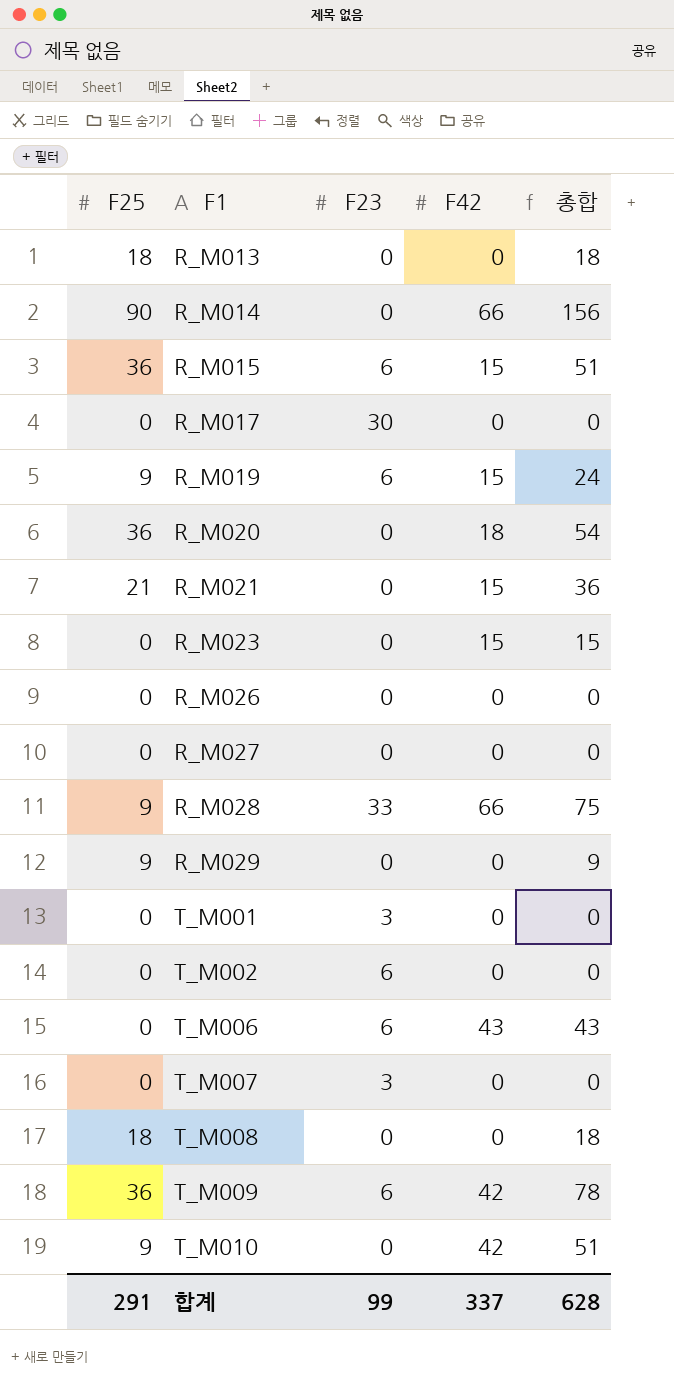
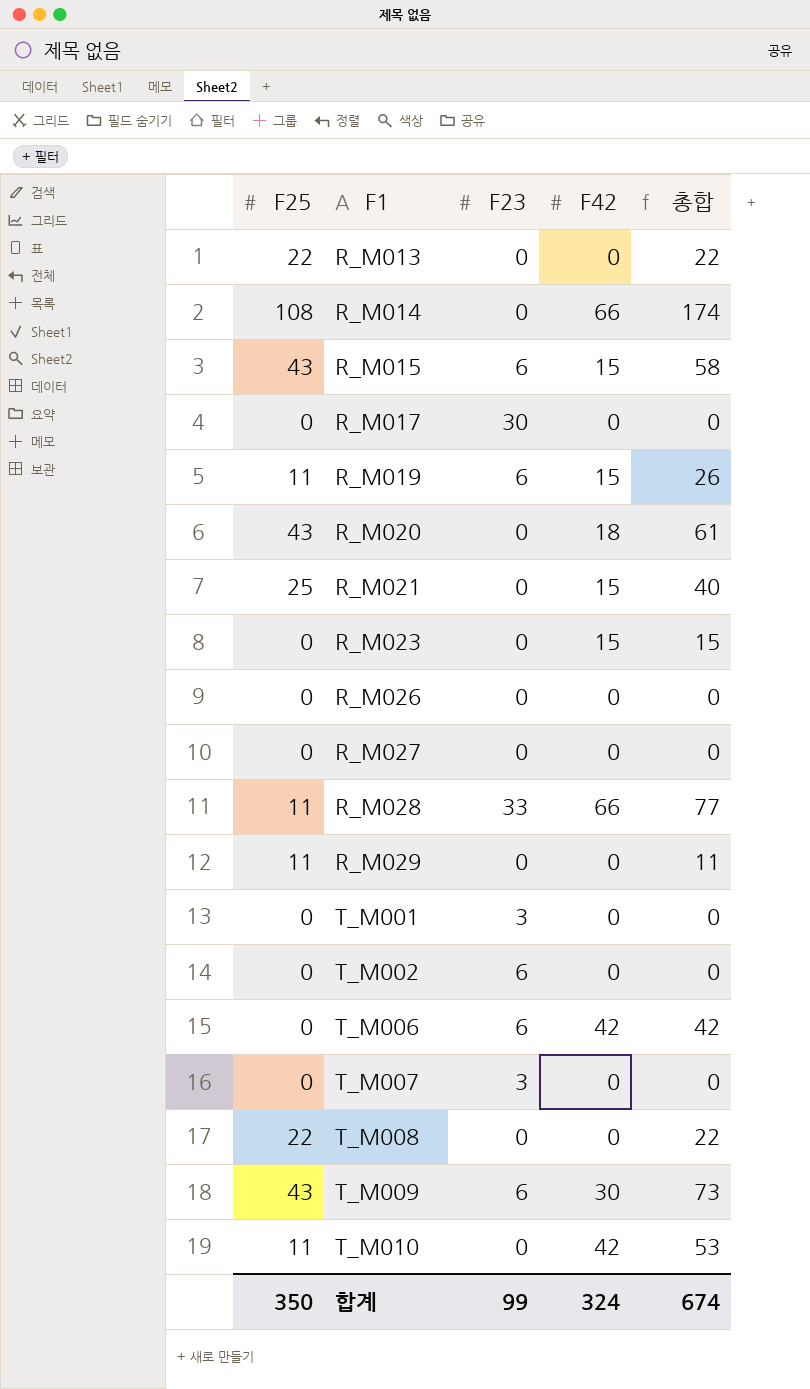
R_M013 | F25: 18 -> 22
R_M013 | 총합: 18 -> 22
R_M014 | F25: 90 -> 108
R_M014 | 총합: 156 -> 174
R_M015 | F25: 36 -> 43
R_M015 | 총합: 51 -> 58
R_M019 | F25: 9 -> 11
R_M019 | 총합: 24 -> 26
R_M020 | F25: 36 -> 43
R_M020 | 총합: 54 -> 61
R_M021 | F25: 21 -> 25
R_M021 | 총합: 36 -> 40
R_M028 | F25: 9 -> 11
R_M028 | 총합: 75 -> 77
R_M029 | F25: 9 -> 11
R_M029 | 총합: 9 -> 11
T_M006 | F42: 43 -> 42
T_M006 | 총합: 43 -> 42
T_M008 | F25: 18 -> 22
T_M008 | 총합: 18 -> 22
T_M009 | F25: 36 -> 43
T_M009 | F42: 42 -> 30
T_M009 | 총합: 78 -> 73
T_M010 | F25: 9 -> 11
T_M010 | 총합: 51 -> 53
합계 | F25: 291 -> 350
합계 | F42: 337 -> 324
합계 | 총합: 628 -> 674

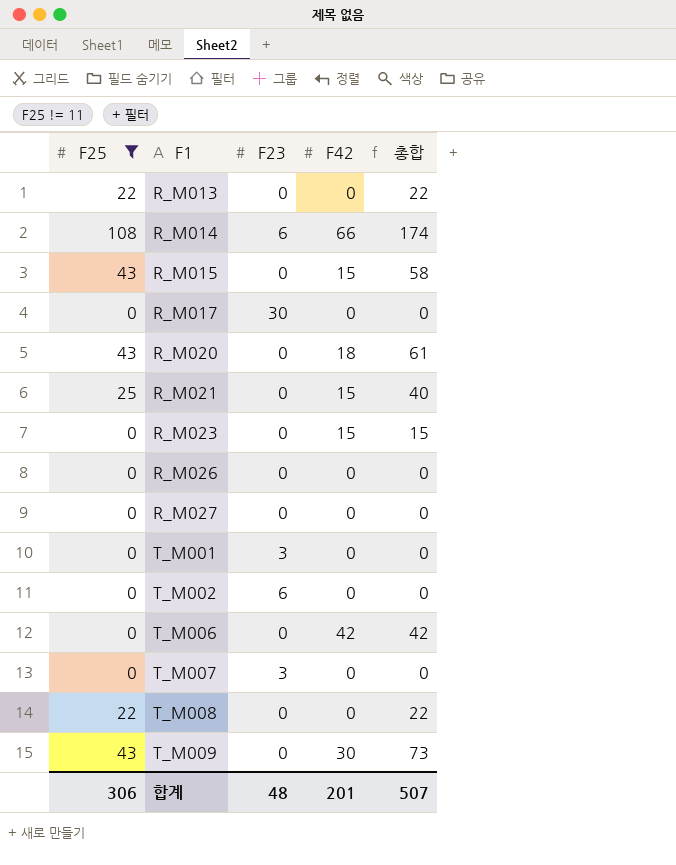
filter: none -> F25 != 11
R_M014 | F23: 0 -> 6
R_M015 | F23: 6 -> 0
T_M006 | F23: 6 -> 0
T_M009 | F23: 6 -> 0
합계 | F25: 350 -> 306
합계 | F23: 99 -> 48
합계 | F42: 324 -> 201
합계 | 총합: 674 -> 507

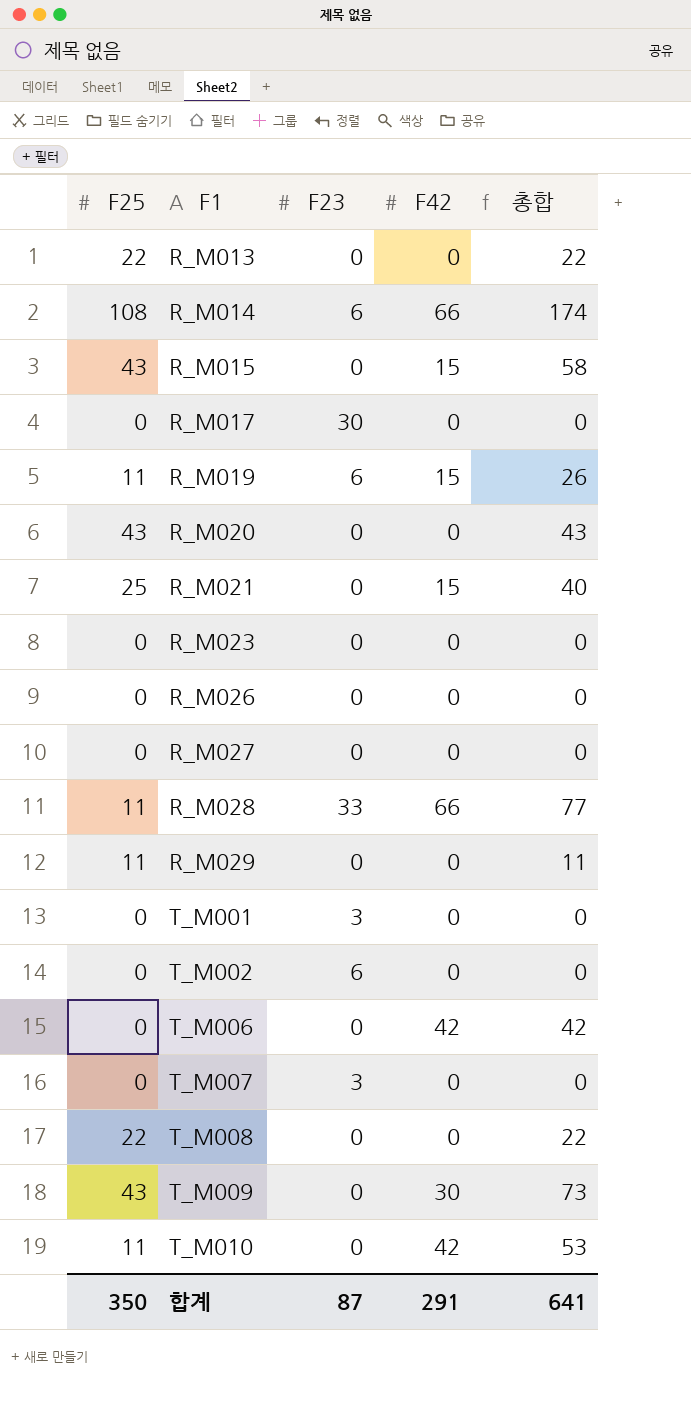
filter: F25 != 11 -> none
R_M020 | F42: 18 -> 0
R_M020 | 총합: 61 -> 43
R_M023 | F42: 15 -> 0
R_M023 | 총합: 15 -> 0
합계 | F25: 306 -> 350
합계 | F23: 48 -> 87
합계 | F42: 201 -> 291
합계 | 총합: 507 -> 641

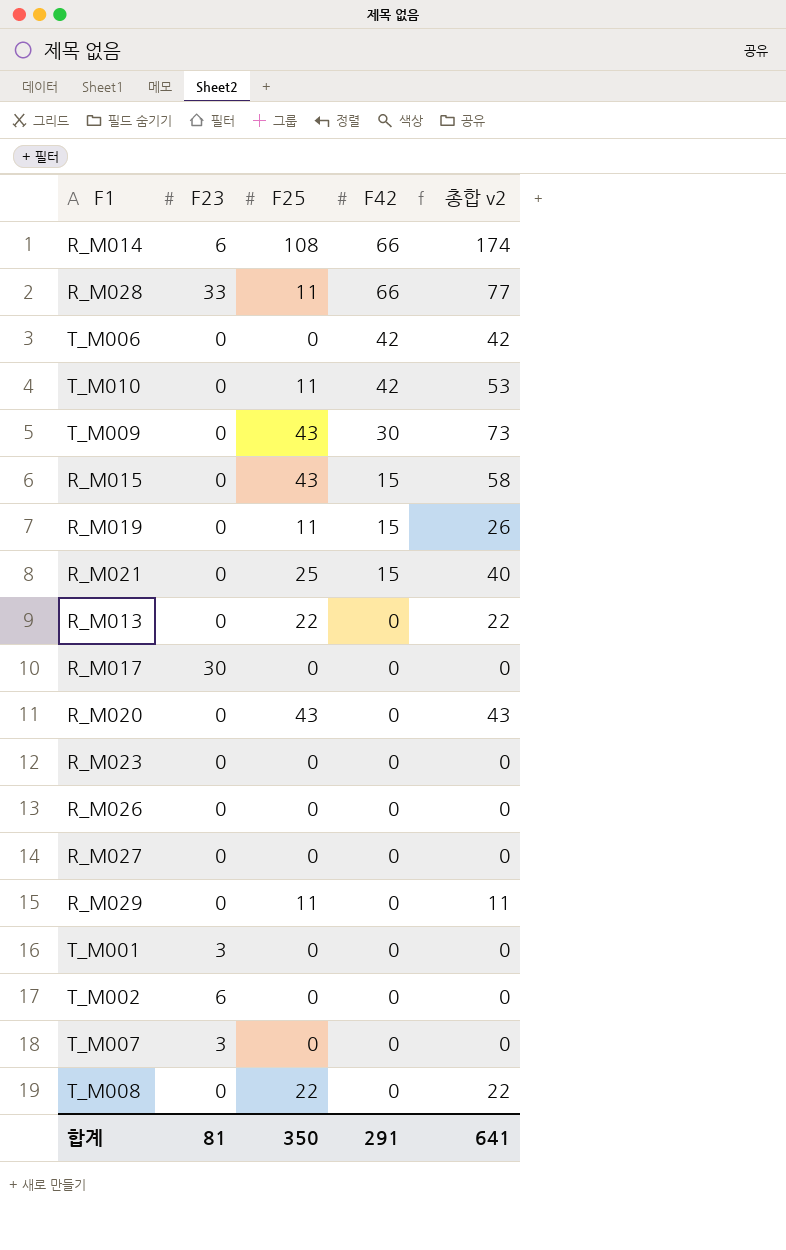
row order: F1 ascending -> F42 descending
column F25 | position: 1 -> 3
column name: 총합 -> 총합 v2
R_M019 | F23: 6 -> 0
합계 | F23: 87 -> 81

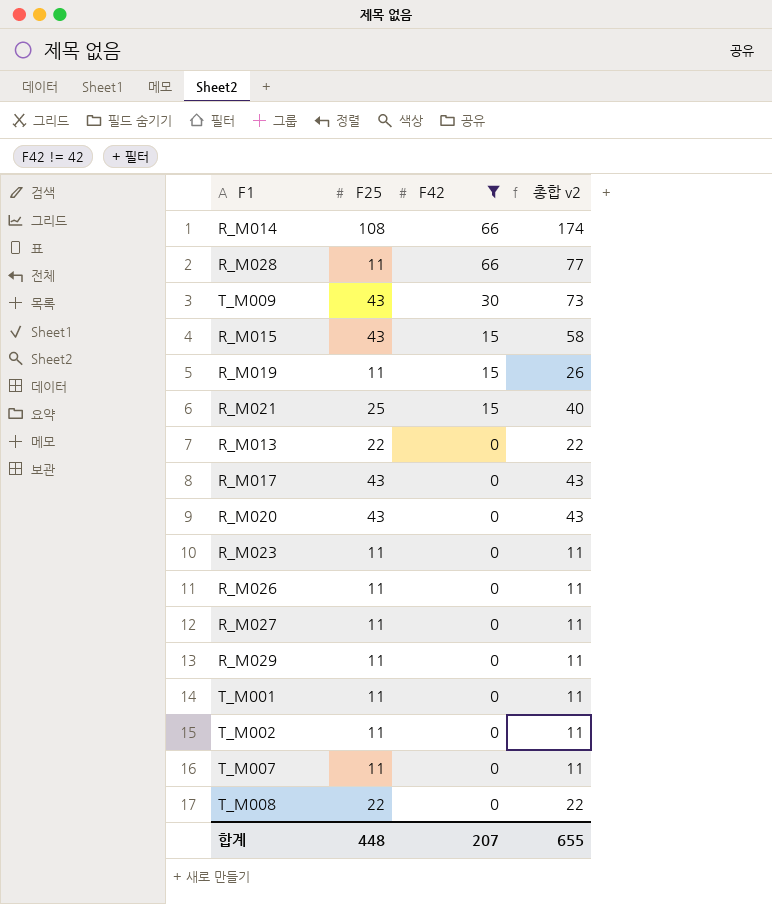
filter: none -> F42 != 42
column F23 | position: 2 -> none
R_M017 | F25: 0 -> 43
R_M017 | 총합 v2: 0 -> 43
R_M023 | F25: 0 -> 11
R_M023 | 총합 v2: 0 -> 11
R_M026 | F25: 0 -> 11
R_M026 | 총합 v2: 0 -> 11
R_M027 | F25: 0 -> 11
R_M027 | 총합 v2: 0 -> 11
T_M001 | F25: 0 -> 11
T_M001 | 총합 v2: 0 -> 11
T_M002 | F25: 0 -> 11
T_M002 | 총합 v2: 0 -> 11
T_M007 | F25: 0 -> 11
T_M007 | 총합 v2: 0 -> 11
합계 | F25: 350 -> 448
합계 | F42: 291 -> 207
합계 | 총합 v2: 641 -> 655

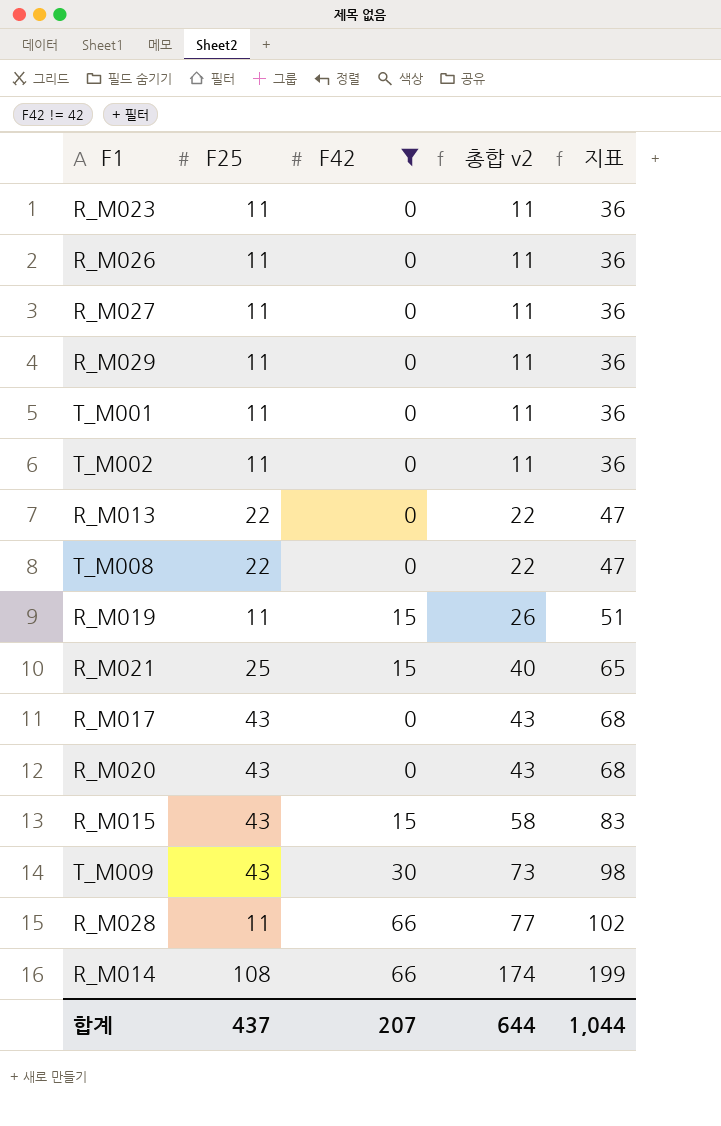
row order: F42 descending -> 총합 v2 ascending
column 지표 | formula: none -> [총합 v2] + 25
row T_M007: 11 | 0 | 11 -> none
합계 | F25: 448 -> 437
합계 | 총합 v2: 655 -> 644

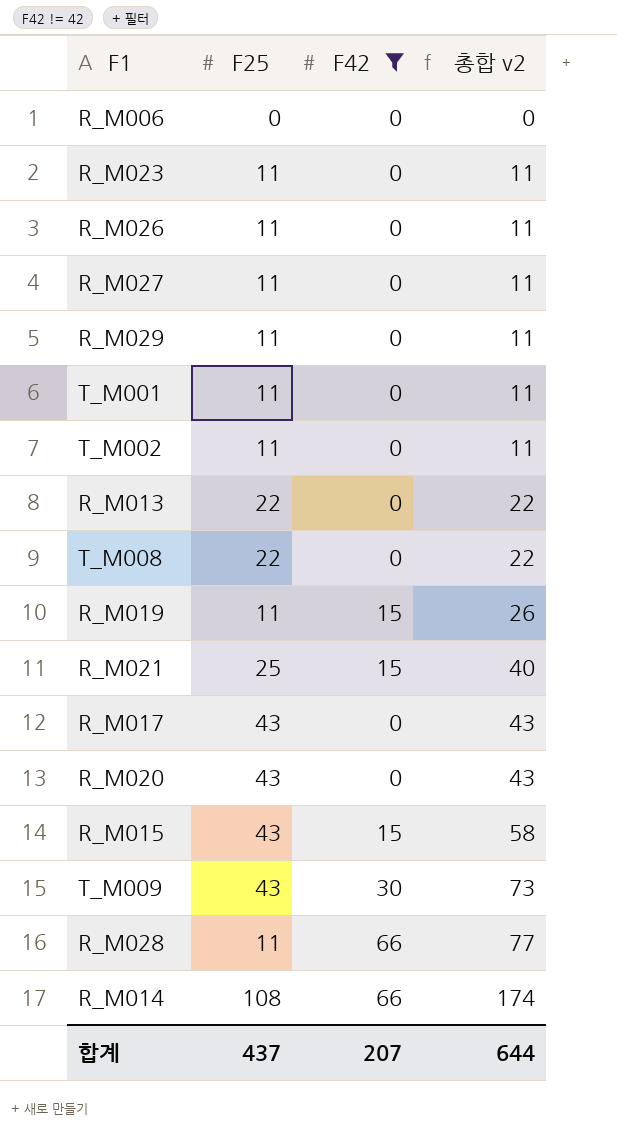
column 지표 | formula: [총합 v2] + 25 -> none
row R_M006: none -> 0 | 0 | 0

